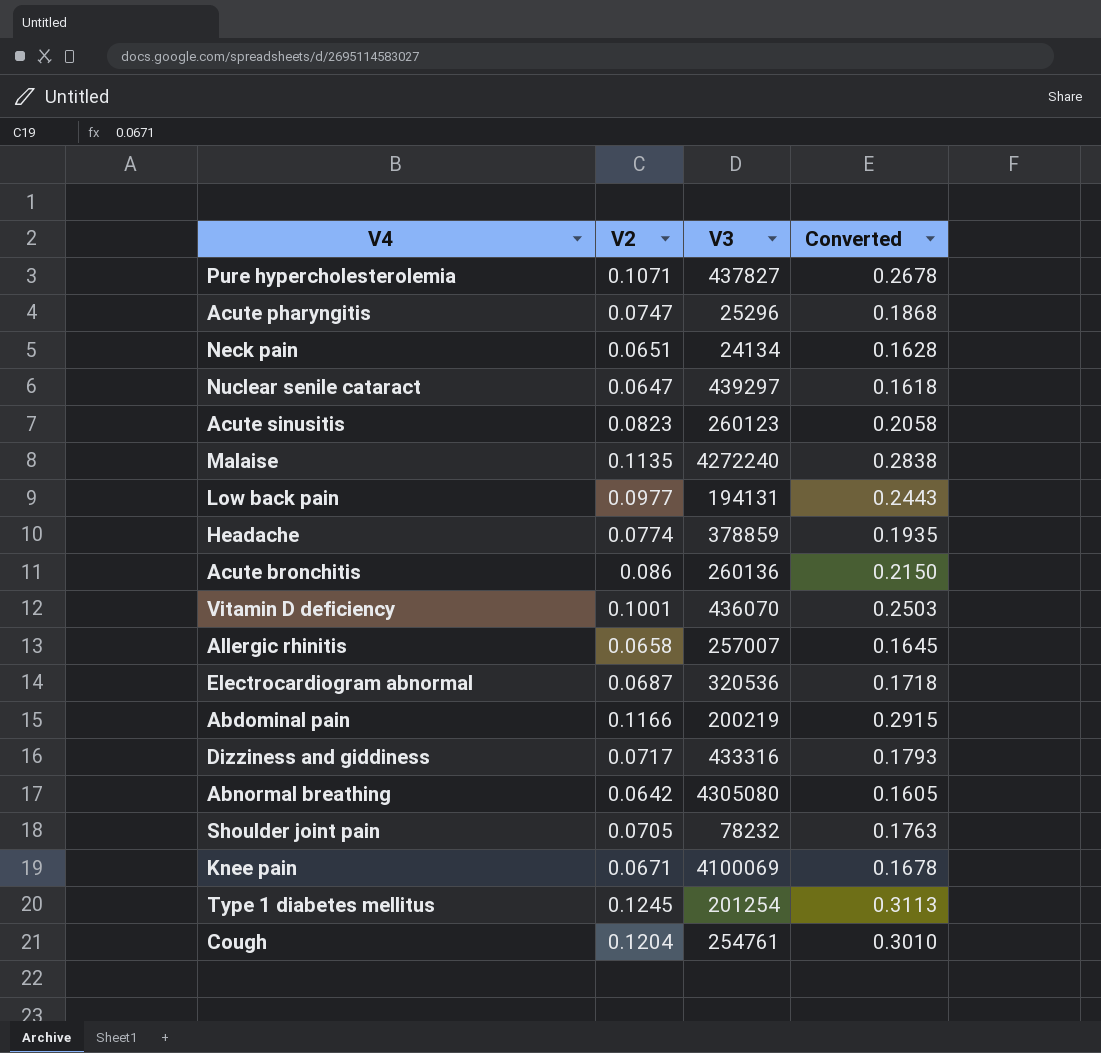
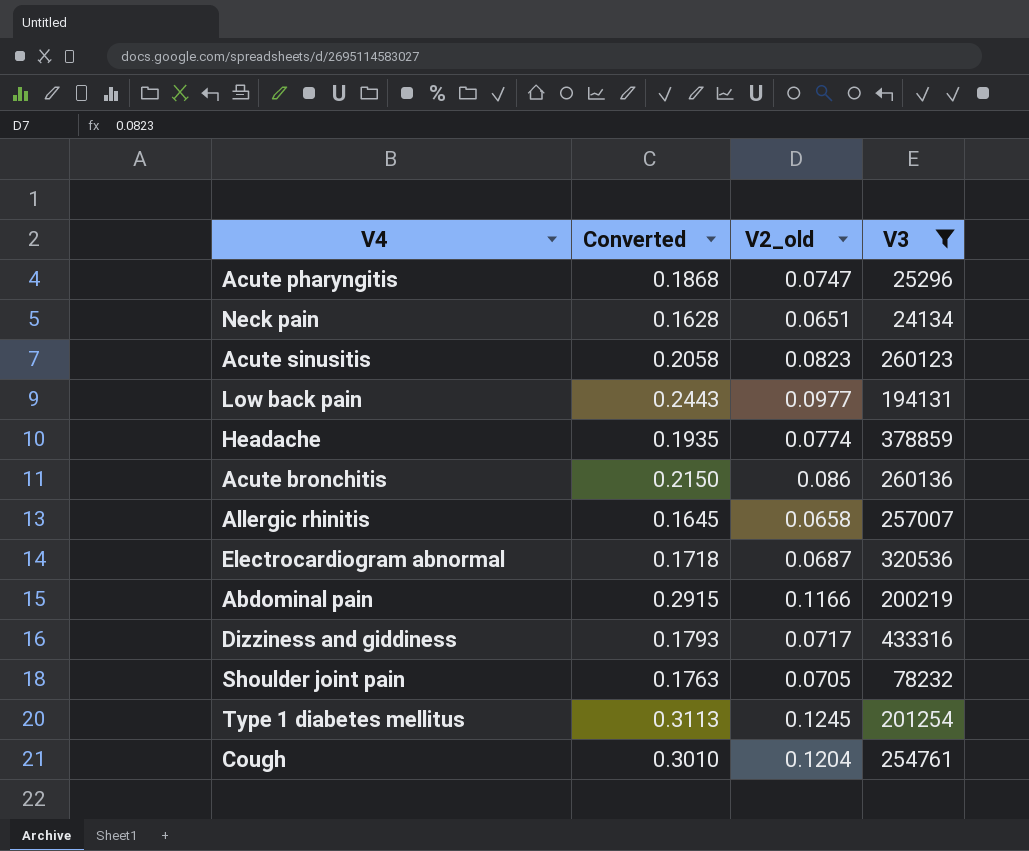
filter: none -> V3 <= 433316
column Converted | position: 4 -> 2
column name: V2 -> V2_old

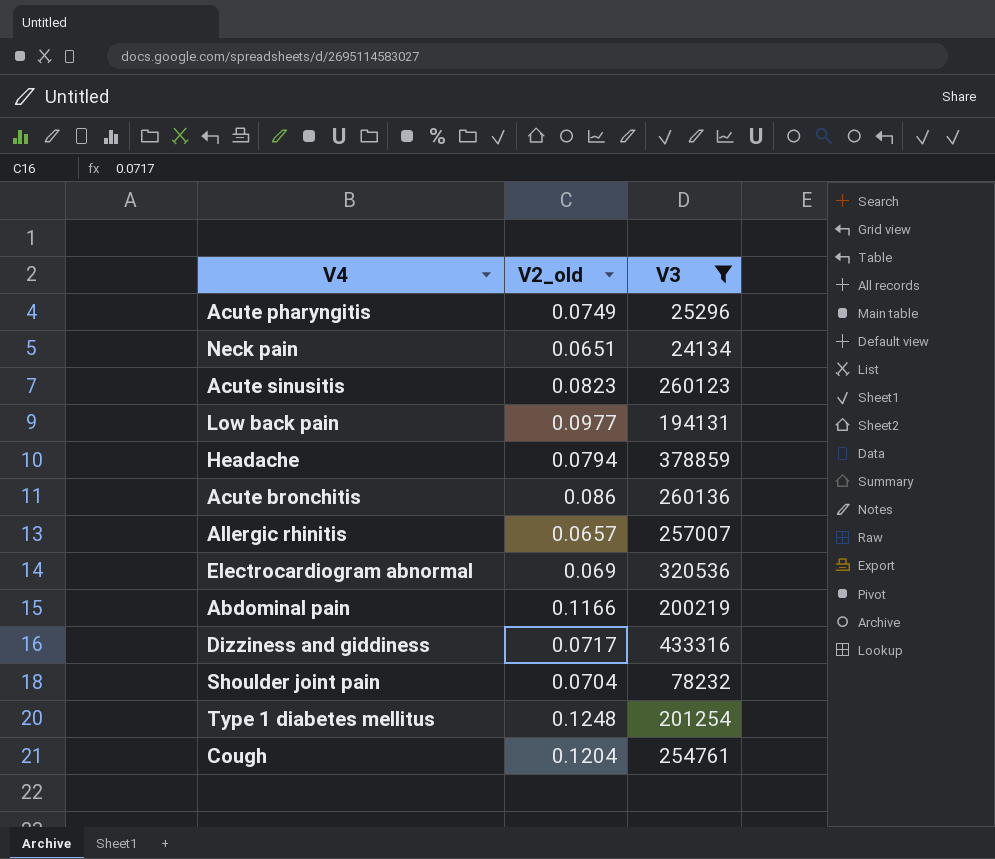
column Converted | formula: [V2_old] * 2.5 -> none
Acute pharyngitis | V2_old: 0.0747 -> 0.0749
Headache | V2_old: 0.0774 -> 0.0794
Allergic rhinitis | V2_old: 0.0658 -> 0.0657
Electrocardiogram abnormal | V2_old: 0.0687 -> 0.069
Shoulder joint pain | V2_old: 0.0705 -> 0.0704
Type 1 diabetes mellitus | V2_old: 0.1245 -> 0.1248

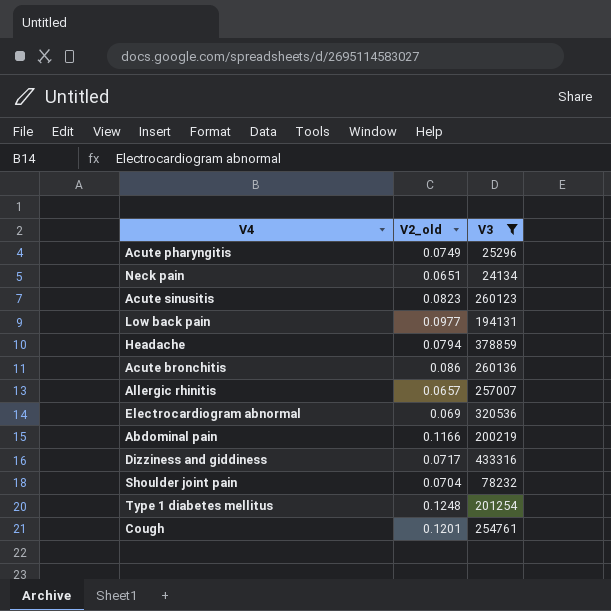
Cough | V2_old: 0.1204 -> 0.1201

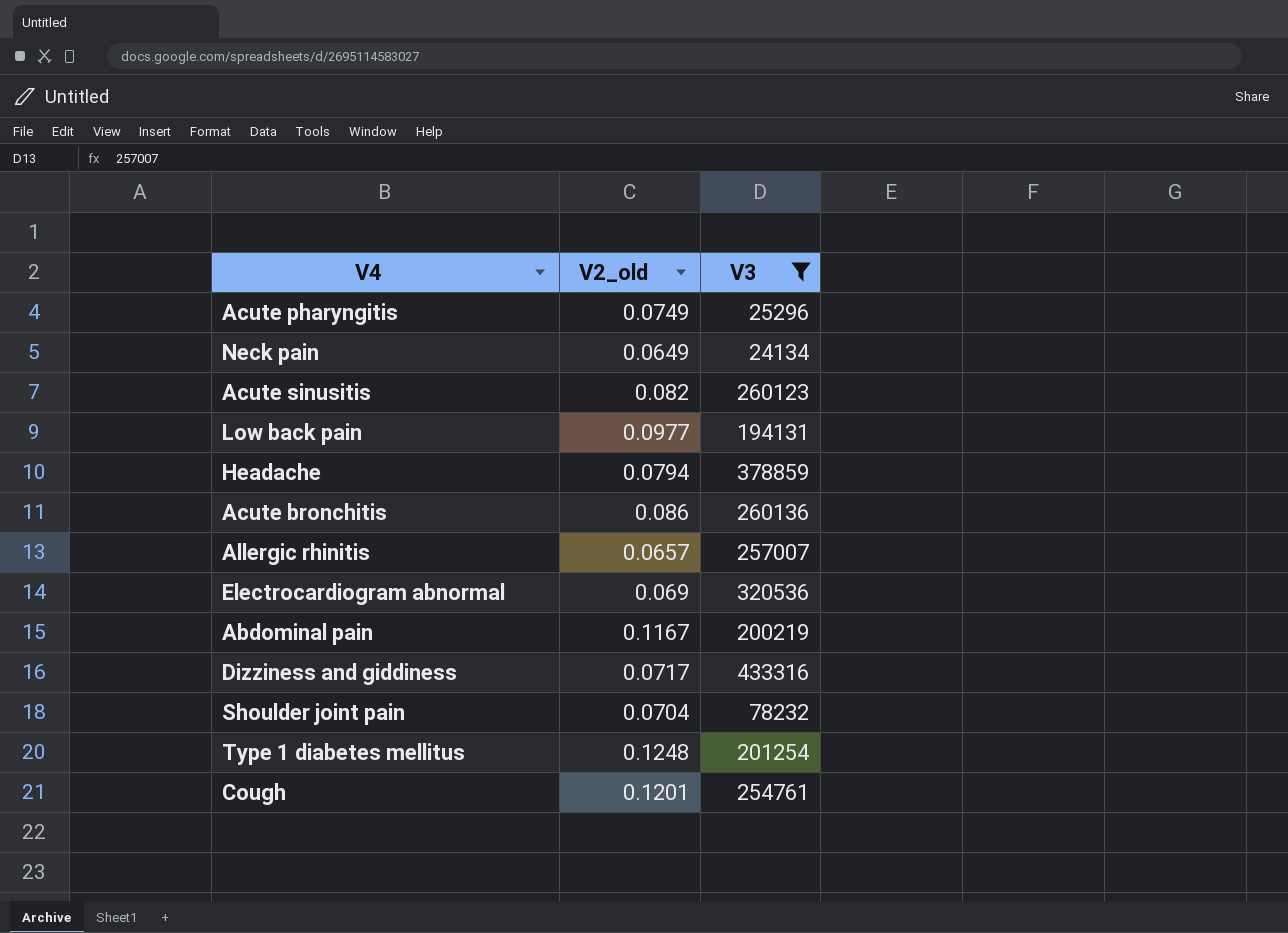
Neck pain | V2_old: 0.0651 -> 0.0649
Acute sinusitis | V2_old: 0.0823 -> 0.082
Abdominal pain | V2_old: 0.1166 -> 0.1167

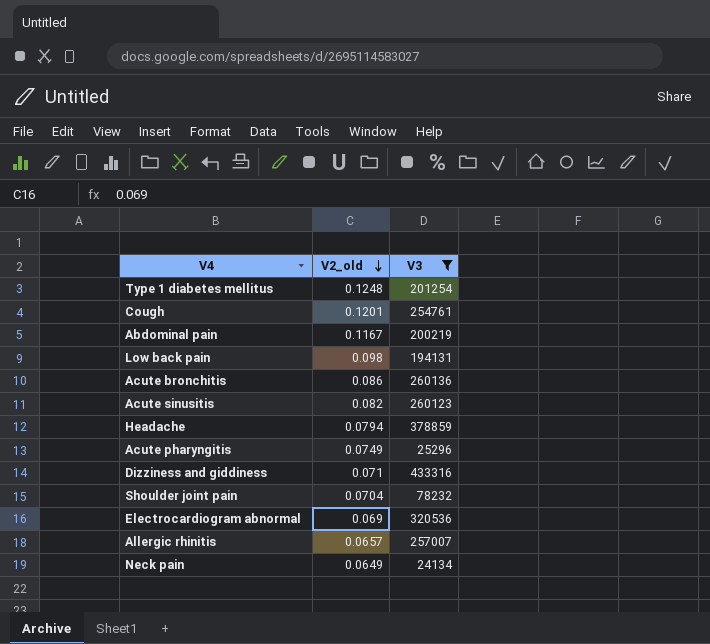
row order: none -> V2_old descending
Low back pain | V2_old: 0.0977 -> 0.098
Dizziness and giddiness | V2_old: 0.0717 -> 0.071

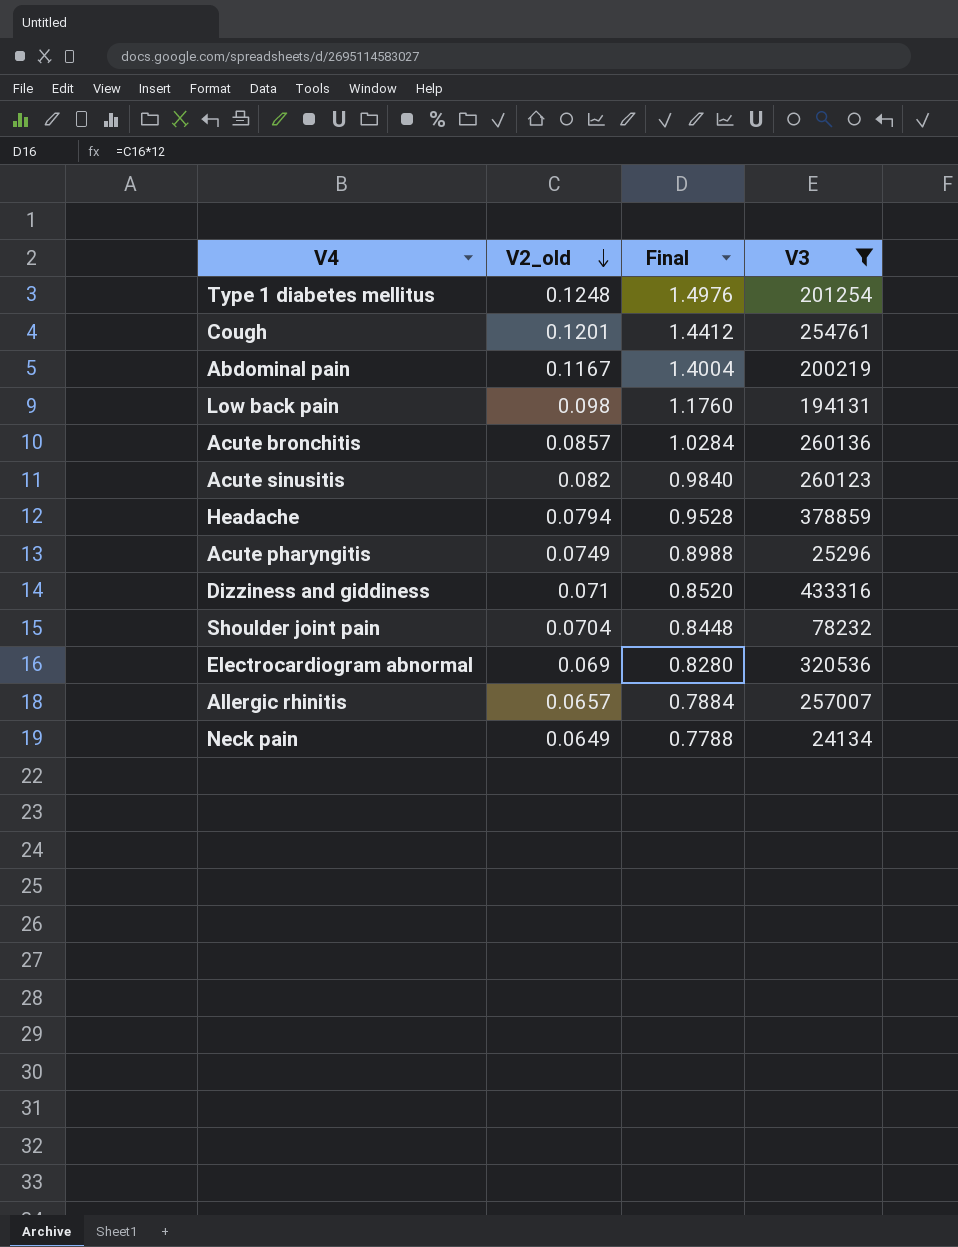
column Final | formula: none -> [V2_old] * 12
Acute bronchitis | V2_old: 0.086 -> 0.0857

